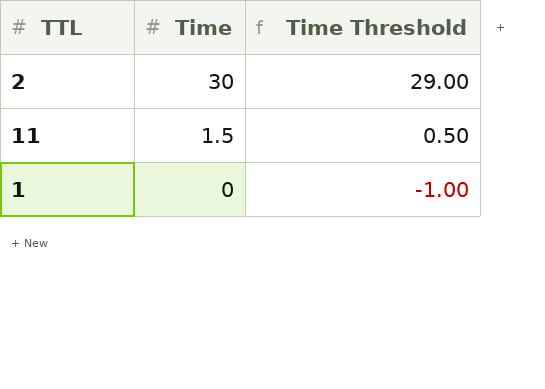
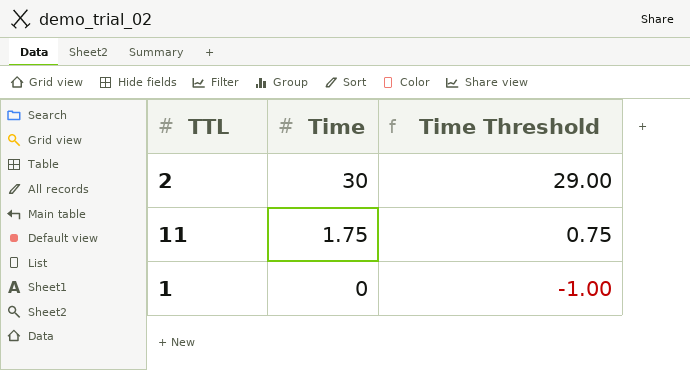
11 | Time: 1.5 -> 1.75
11 | Time Threshold: 0.50 -> 0.75

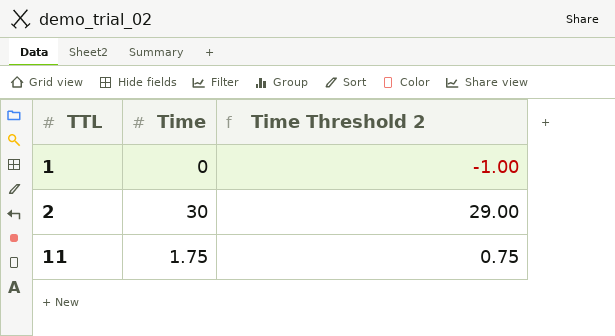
row order: Time descending -> TTL ascending
column name: Time Threshold -> Time Threshold 2

